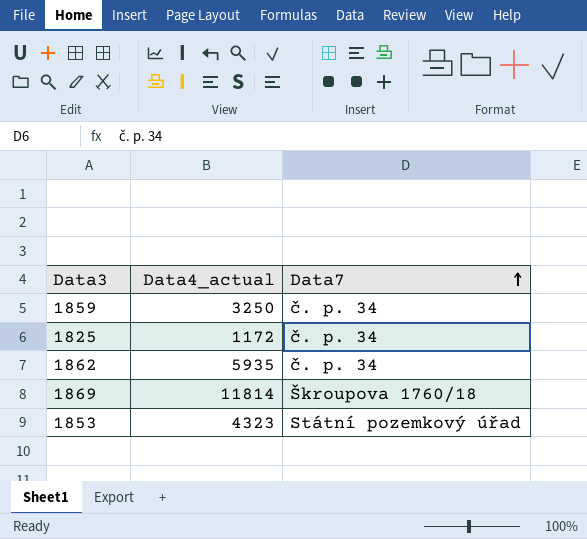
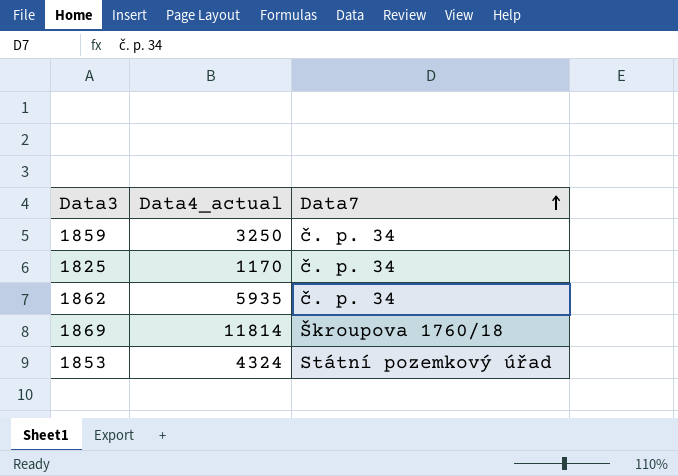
1825 | Data4_actual: 1172 -> 1170
1853 | Data4_actual: 4323 -> 4324

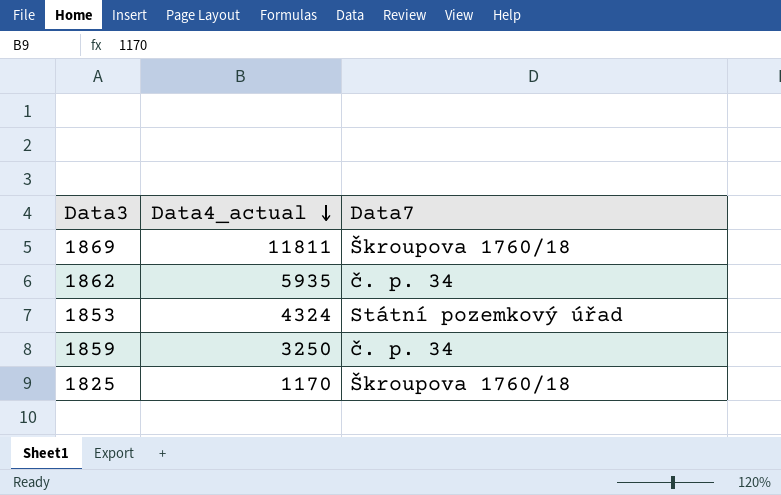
row order: Data7 ascending -> Data4_actual descending
1869 | Data4_actual: 11814 -> 11811
1825 | Data7: č. p. 34 -> Škroupova 1760/18

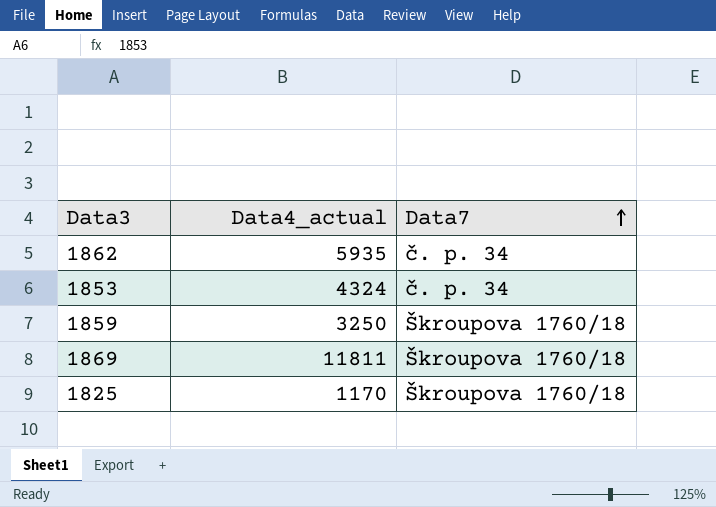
row order: Data4_actual descending -> Data7 ascending
1853 | Data7: Státní pozemkový úřad -> č. p. 34
1859 | Data7: č. p. 34 -> Škroupova 1760/18

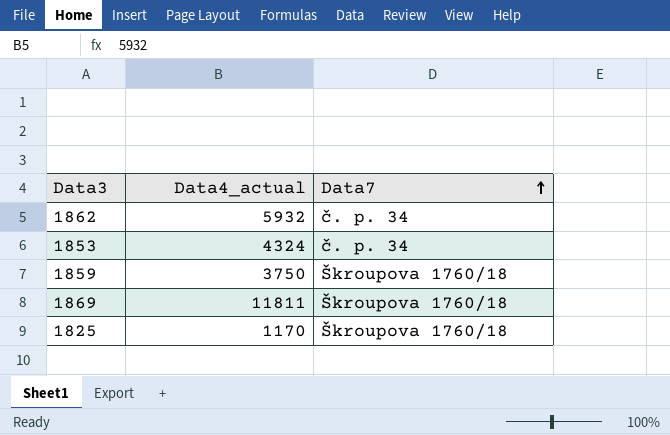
1862 | Data4_actual: 5935 -> 5932
1859 | Data4_actual: 3250 -> 3750

